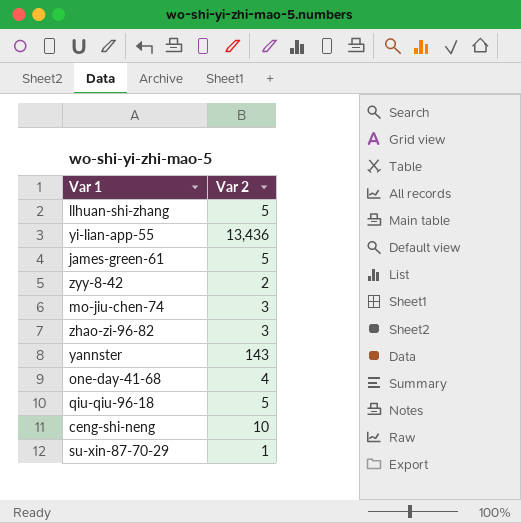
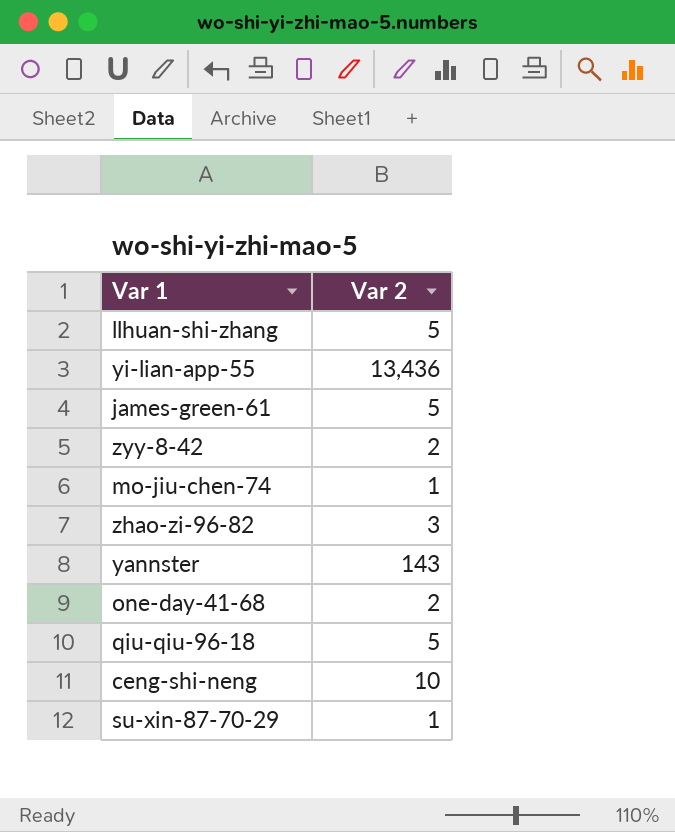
mo-jiu-chen-74 | Var 2: 3 -> 1
one-day-41-68 | Var 2: 4 -> 2

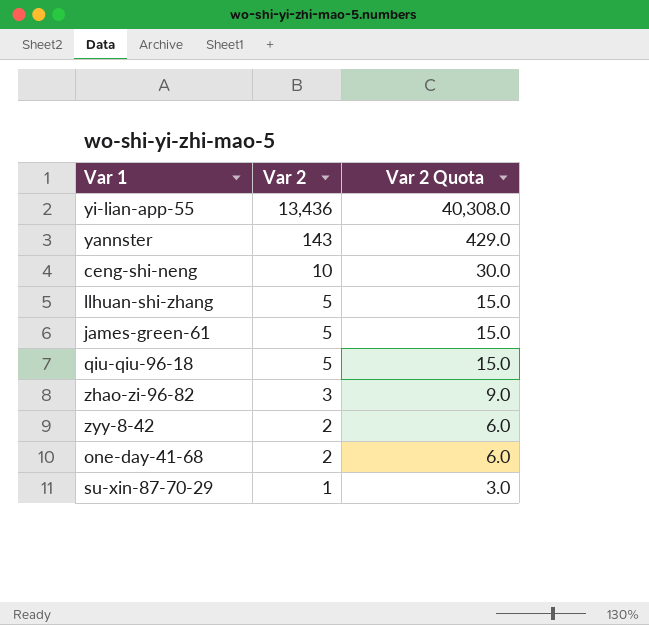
row order: none -> Var 2 descending
column Var 2 Quota | formula: none -> [Var 2] * 3
row mo-jiu-chen-74: 1 -> none

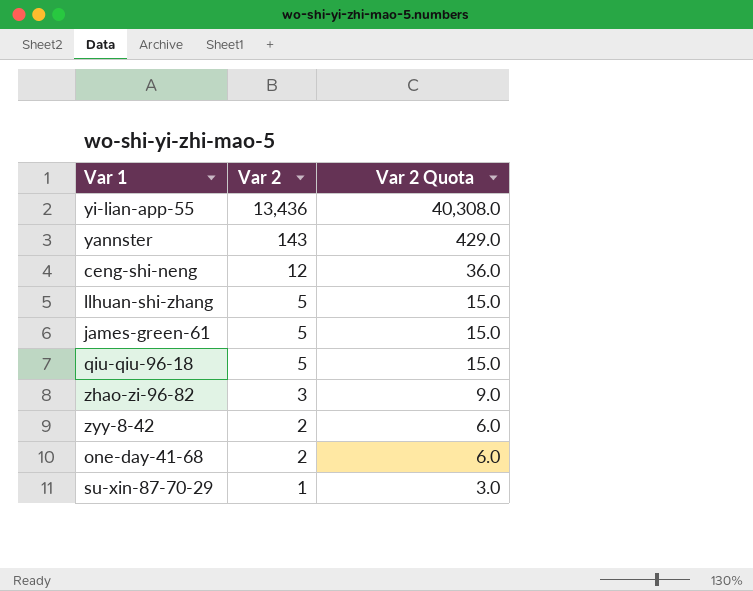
ceng-shi-neng | Var 2: 10 -> 12
ceng-shi-neng | Var 2 Quota: 30.0 -> 36.0

